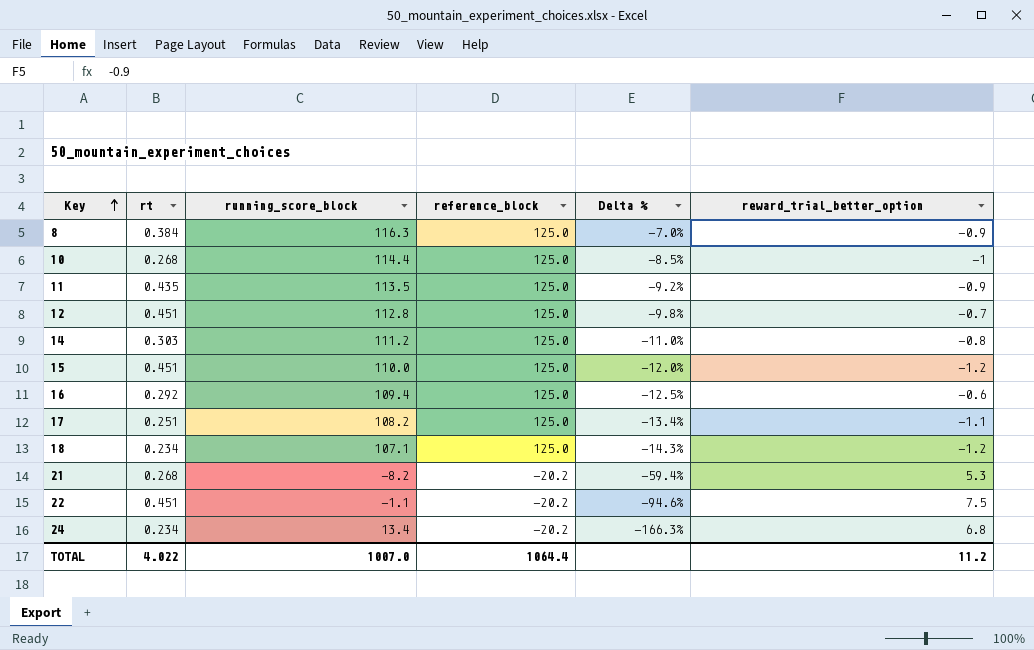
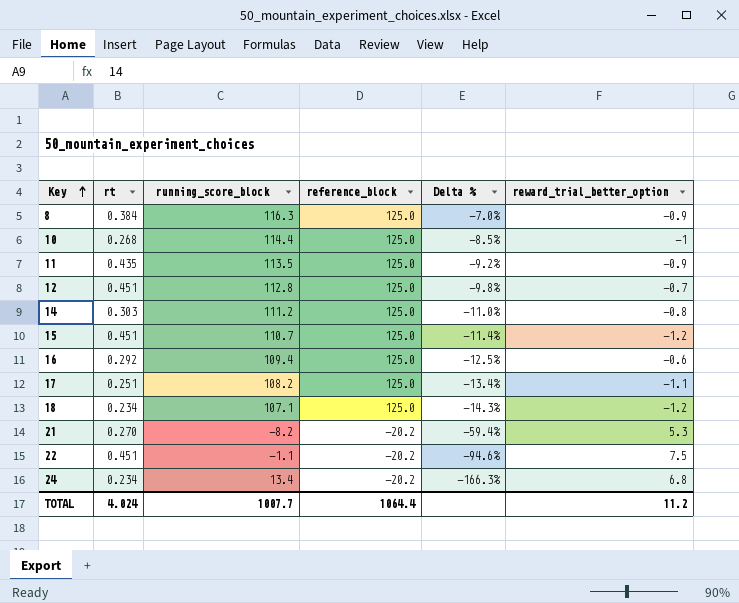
15 | running_score_block: 110.0 -> 110.7
15 | Delta %: -12.0% -> -11.4%
21 | rt: 0.268 -> 0.270
TOTAL | rt: 4.022 -> 4.024
TOTAL | running_score_block: 1007.0 -> 1007.7

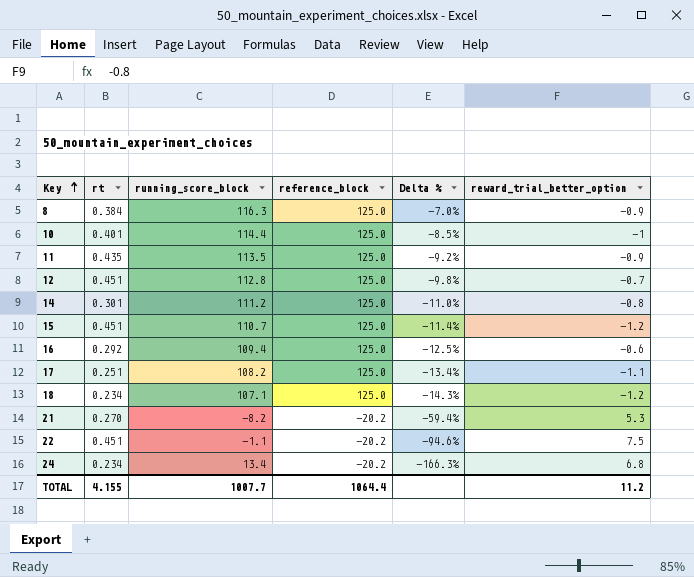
10 | rt: 0.268 -> 0.401
14 | rt: 0.303 -> 0.301
TOTAL | rt: 4.024 -> 4.155

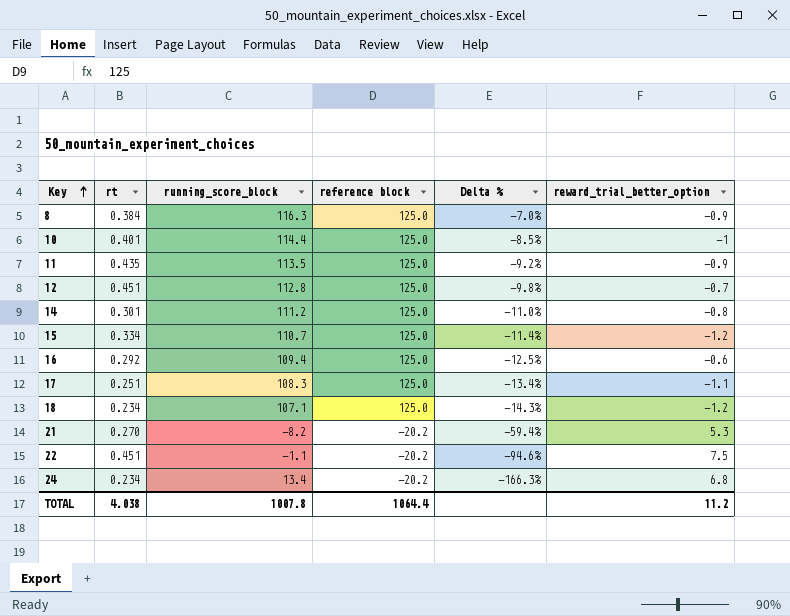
column name: reference_block -> reference block
15 | rt: 0.451 -> 0.334
17 | running_score_block: 108.2 -> 108.3
TOTAL | rt: 4.155 -> 4.038
TOTAL | running_score_block: 1007.7 -> 1007.8

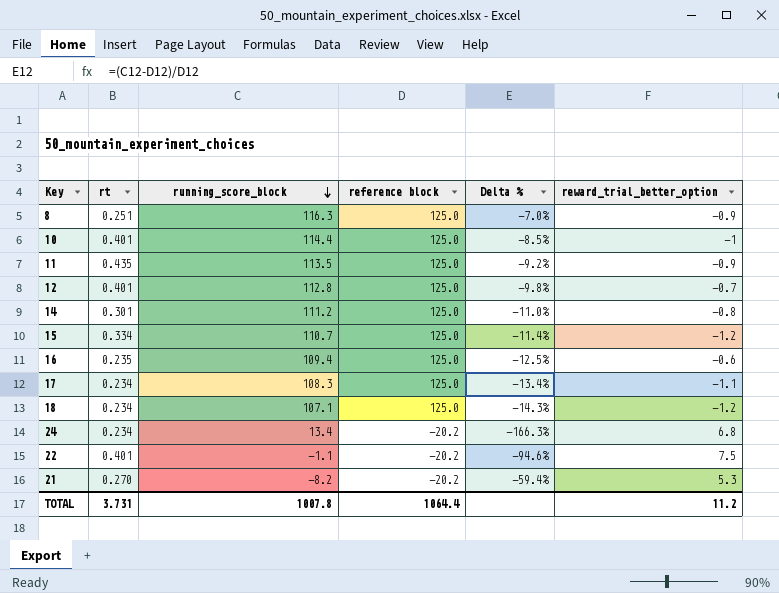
row order: Key ascending -> running_score_block descending
8 | rt: 0.384 -> 0.251
12 | rt: 0.451 -> 0.401
16 | rt: 0.292 -> 0.235
17 | rt: 0.251 -> 0.234
22 | rt: 0.451 -> 0.401
TOTAL | rt: 4.038 -> 3.731

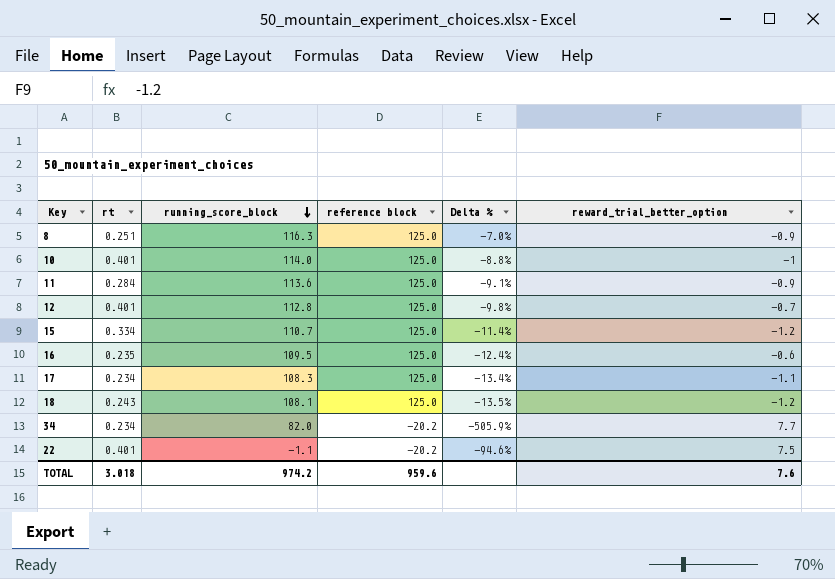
row 14: 0.301 | 111.2 | 125.0 | -11.0% | -0.8 -> none
row 24: 0.234 | 13.4 | -20.2 | -166.3% | 6.8 -> none
row 21: 0.270 | -8.2 | -20.2 | -59.4% | 5.3 -> none
10 | running_score_block: 114.4 -> 114.0
10 | Delta %: -8.5% -> -8.8%
11 | rt: 0.435 -> 0.284
11 | running_score_block: 113.5 -> 113.6
11 | Delta %: -9.2% -> -9.1%
16 | running_score_block: 109.4 -> 109.5
16 | Delta %: -12.5% -> -12.4%
18 | rt: 0.234 -> 0.243
18 | running_score_block: 107.1 -> 108.1
18 | Delta %: -14.3% -> -13.5%
row 34: none -> 0.234 | 82.0 | -20.2 | -505.9% | 7.7
TOTAL | rt: 3.731 -> 3.018
TOTAL | running_score_block: 1007.8 -> 974.2
TOTAL | reference block: 1064.4 -> 959.6
TOTAL | reward_trial_better_option: 11.2 -> 7.6

